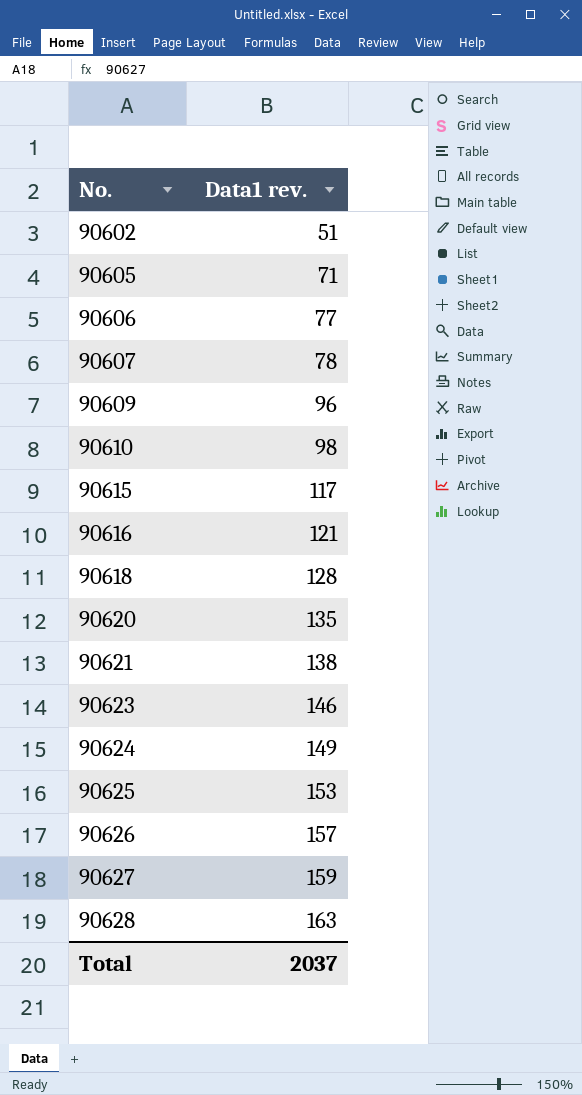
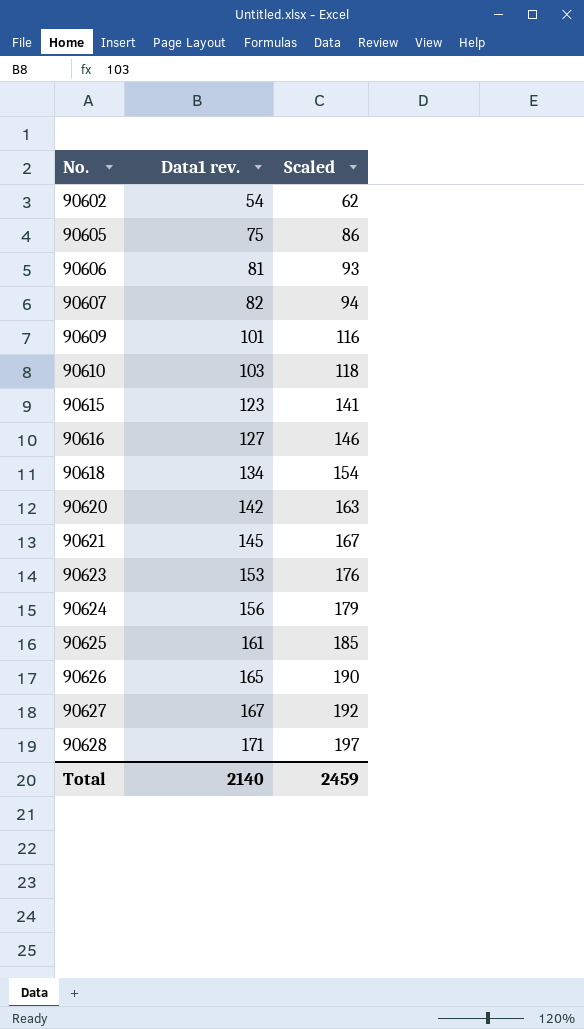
column Scaled | formula: none -> [Data1 rev.] * 1.15
90602 | Data1 rev.: 51 -> 54
90605 | Data1 rev.: 71 -> 75
90606 | Data1 rev.: 77 -> 81
90607 | Data1 rev.: 78 -> 82
90609 | Data1 rev.: 96 -> 101
90610 | Data1 rev.: 98 -> 103
90615 | Data1 rev.: 117 -> 123
90616 | Data1 rev.: 121 -> 127
90618 | Data1 rev.: 128 -> 134
90620 | Data1 rev.: 135 -> 142
90621 | Data1 rev.: 138 -> 145
90623 | Data1 rev.: 146 -> 153
90624 | Data1 rev.: 149 -> 156
90625 | Data1 rev.: 153 -> 161
90626 | Data1 rev.: 157 -> 165
90627 | Data1 rev.: 159 -> 167
90628 | Data1 rev.: 163 -> 171
Total | Data1 rev.: 2037 -> 2140

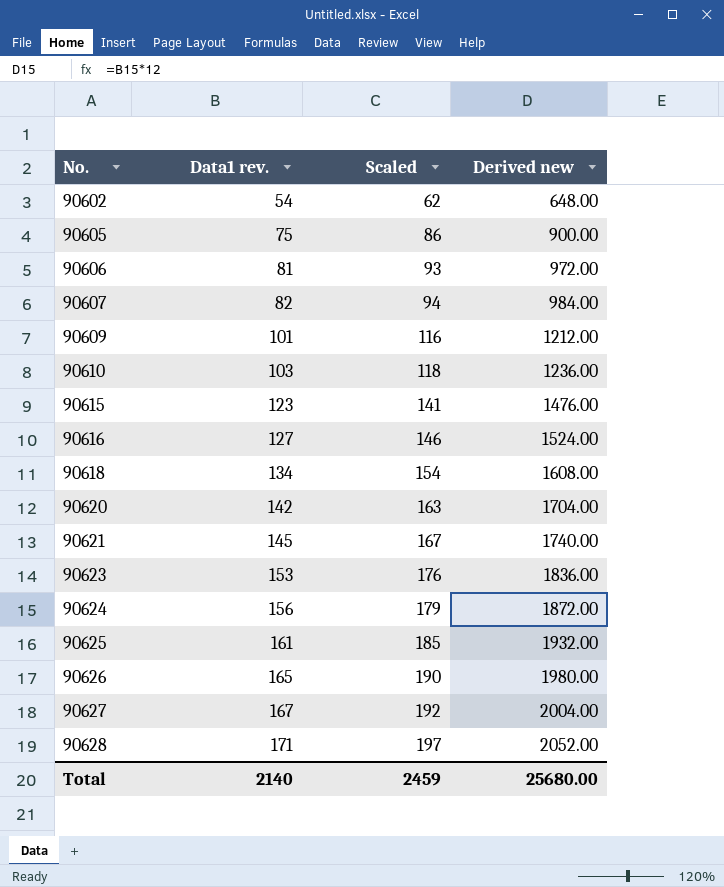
column Derived new | formula: none -> [Data1 rev.] * 12

